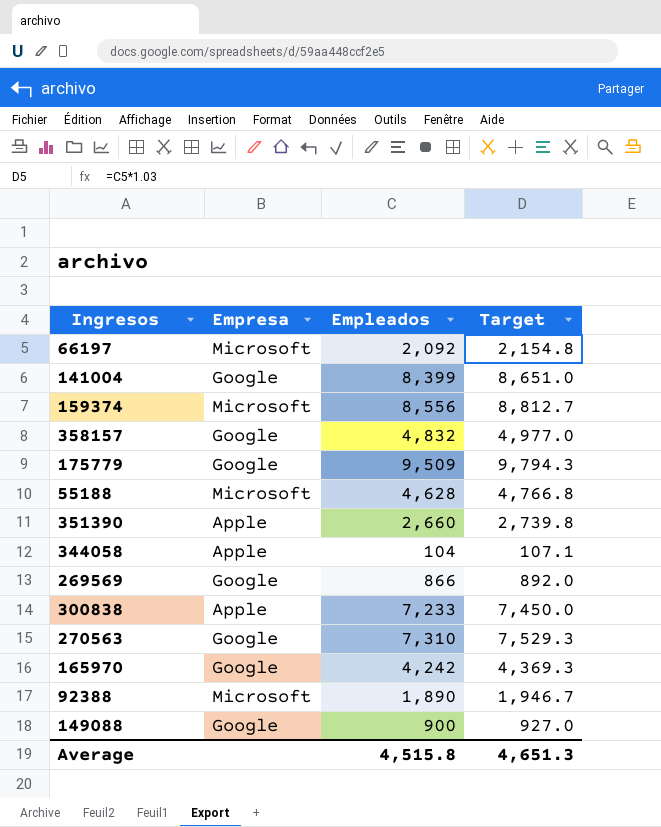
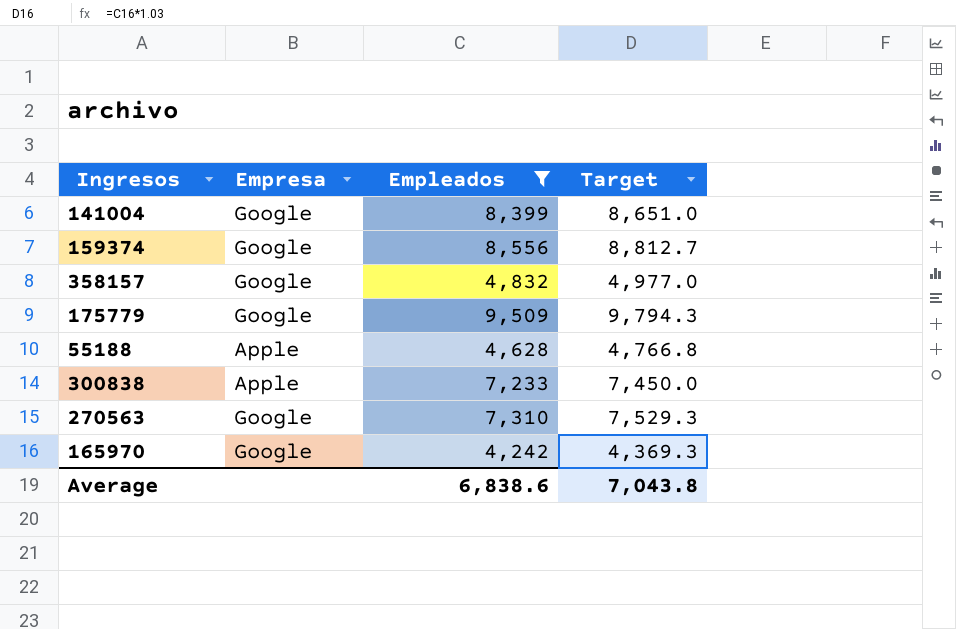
filter: none -> Empleados >= 4,242
159374 | Empresa: Microsoft -> Google
55188 | Empresa: Microsoft -> Apple
Average | Empleados: 4,515.8 -> 6,838.6
Average | Target: 4,651.3 -> 7,043.8

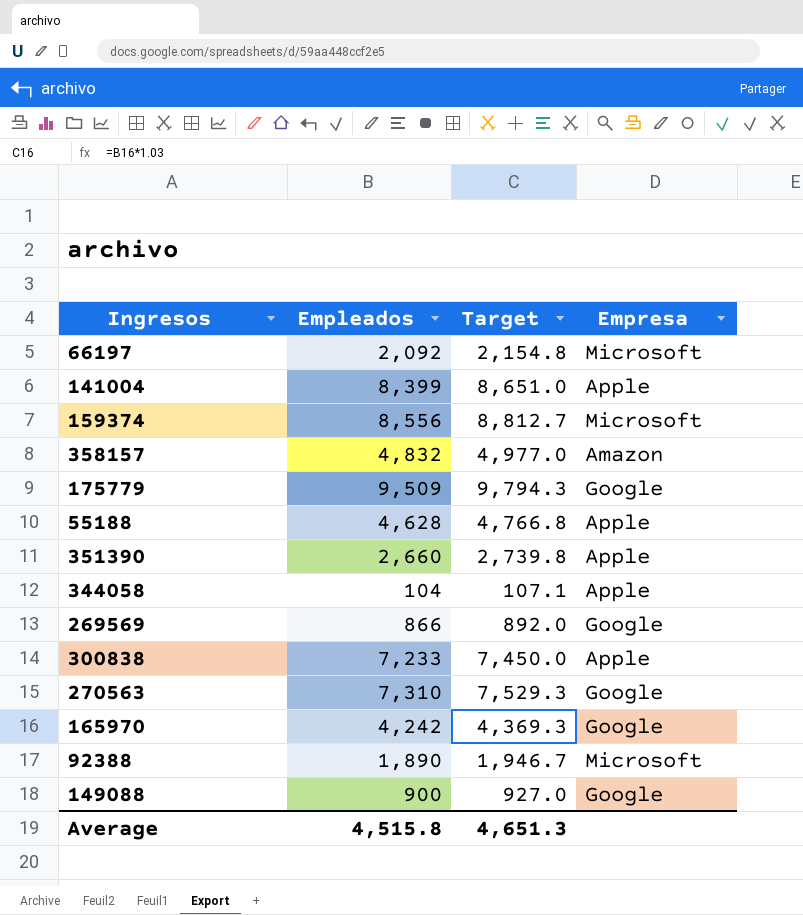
filter: Empleados >= 4,242 -> none
column Empresa | position: 2 -> 4
141004 | Empresa: Google -> Apple
159374 | Empresa: Google -> Microsoft
358157 | Empresa: Google -> Amazon
Average | Empleados: 6,838.6 -> 4,515.8
Average | Target: 7,043.8 -> 4,651.3

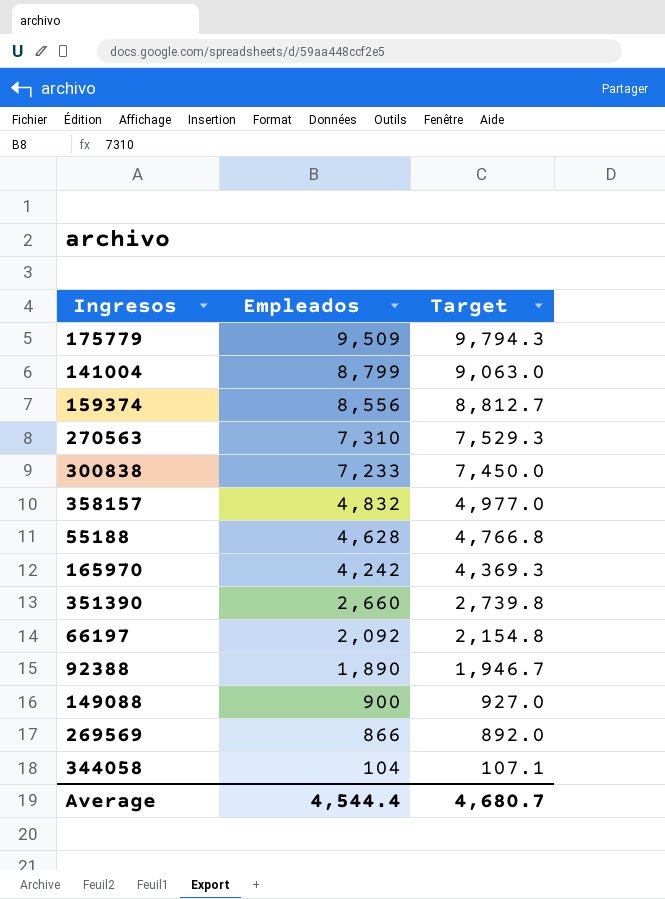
row order: none -> Empleados descending
column Empresa | position: 4 -> none
141004 | Empleados: 8,399 -> 8,799
141004 | Target: 8,651.0 -> 9,063.0
Average | Empleados: 4,515.8 -> 4,544.4
Average | Target: 4,651.3 -> 4,680.7

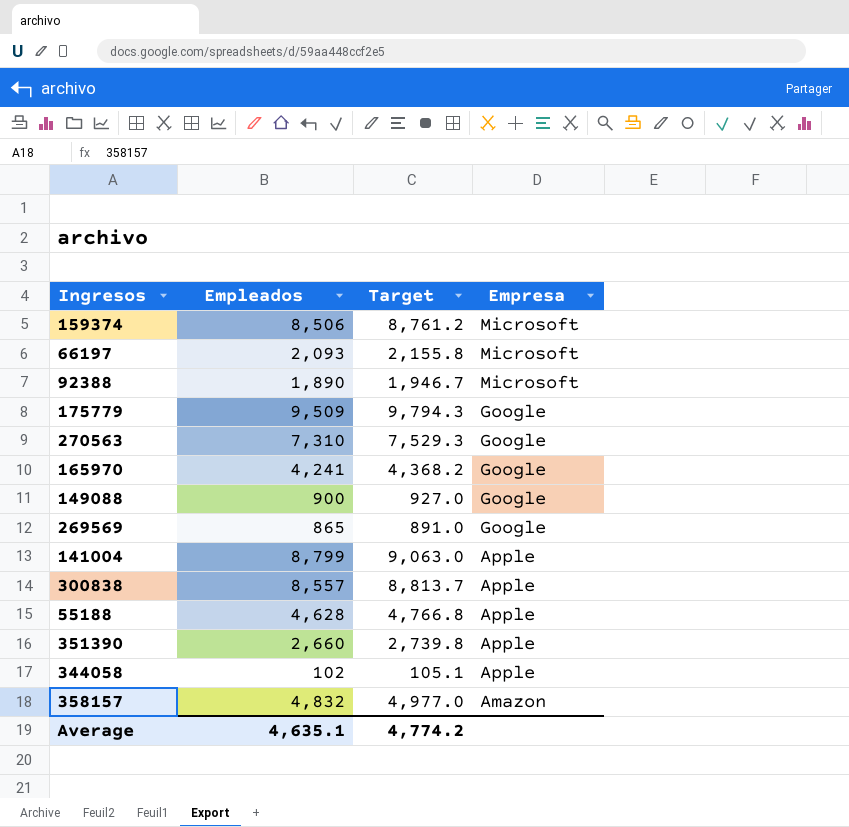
row order: Empleados descending -> Empresa descending
column Empresa | position: none -> 4
159374 | Empleados: 8,556 -> 8,506
159374 | Target: 8,812.7 -> 8,761.2
66197 | Empleados: 2,092 -> 2,093
66197 | Target: 2,154.8 -> 2,155.8
165970 | Empleados: 4,242 -> 4,241
165970 | Target: 4,369.3 -> 4,368.2
269569 | Empleados: 866 -> 865
269569 | Target: 892.0 -> 891.0
300838 | Empleados: 7,233 -> 8,557
300838 | Target: 7,450.0 -> 8,813.7
344058 | Empleados: 104 -> 102
344058 | Target: 107.1 -> 105.1
Average | Empleados: 4,544.4 -> 4,635.1
Average | Target: 4,680.7 -> 4,774.2

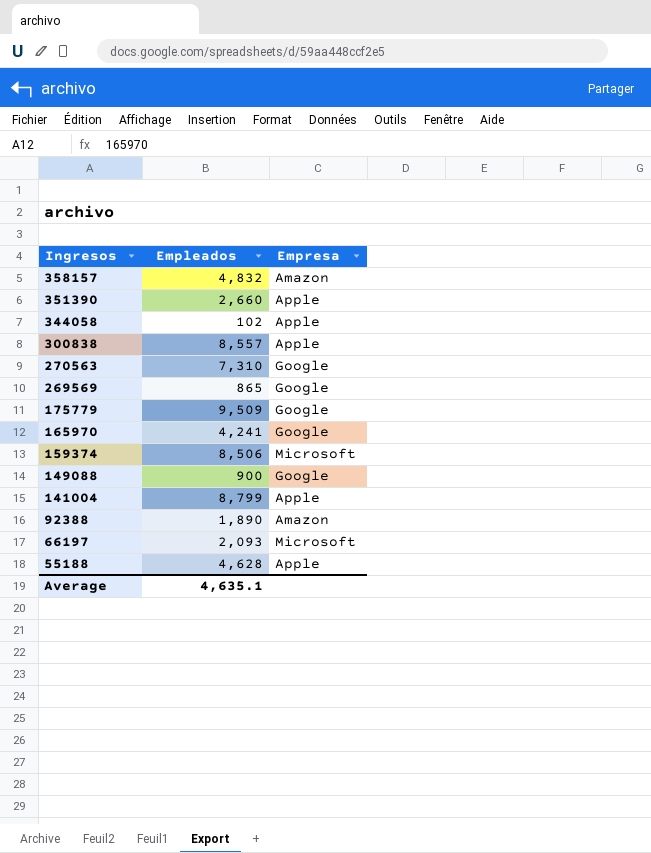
row order: Empresa descending -> Ingresos descending
column Target | formula: [Empleados] * 1.03 -> none
92388 | Empresa: Microsoft -> Amazon

